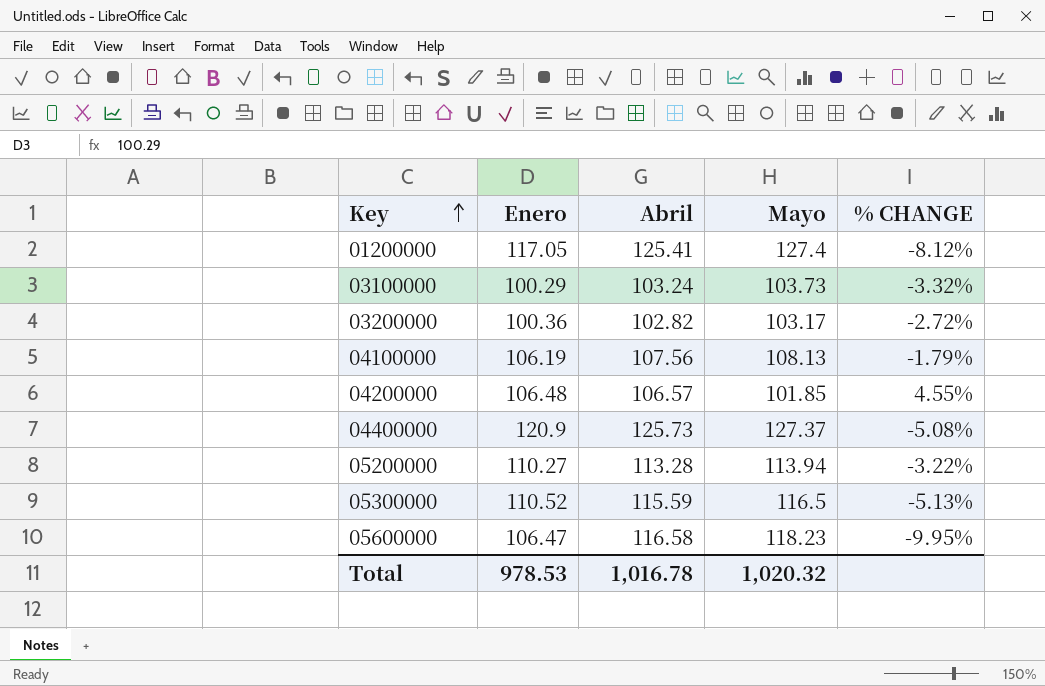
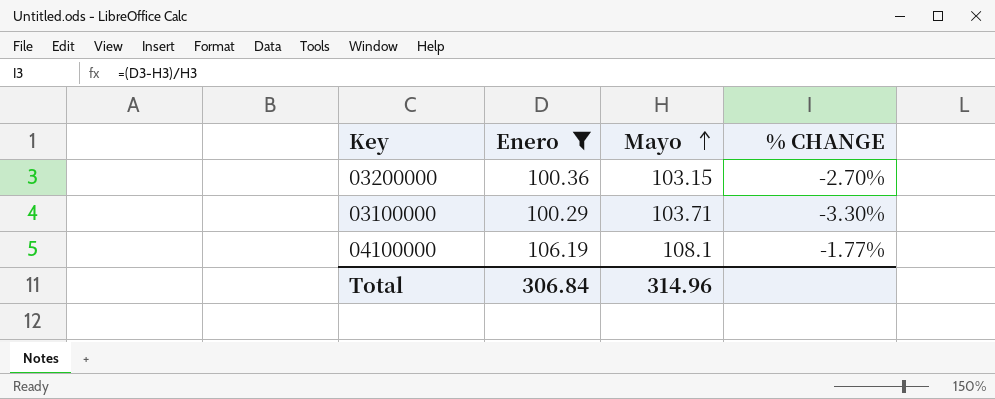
filter: none -> Enero <= 106.19
row order: Key ascending -> Mayo ascending
column Abril | position: 3 -> none
03200000 | Mayo: 103.17 -> 103.15
03200000 | % CHANGE: -2.72% -> -2.70%
03100000 | Mayo: 103.73 -> 103.71
03100000 | % CHANGE: -3.32% -> -3.30%
04100000 | Mayo: 108.13 -> 108.1
04100000 | % CHANGE: -1.79% -> -1.77%
Total | Enero: 978.53 -> 306.84
Total | Mayo: 1,020.32 -> 314.96

